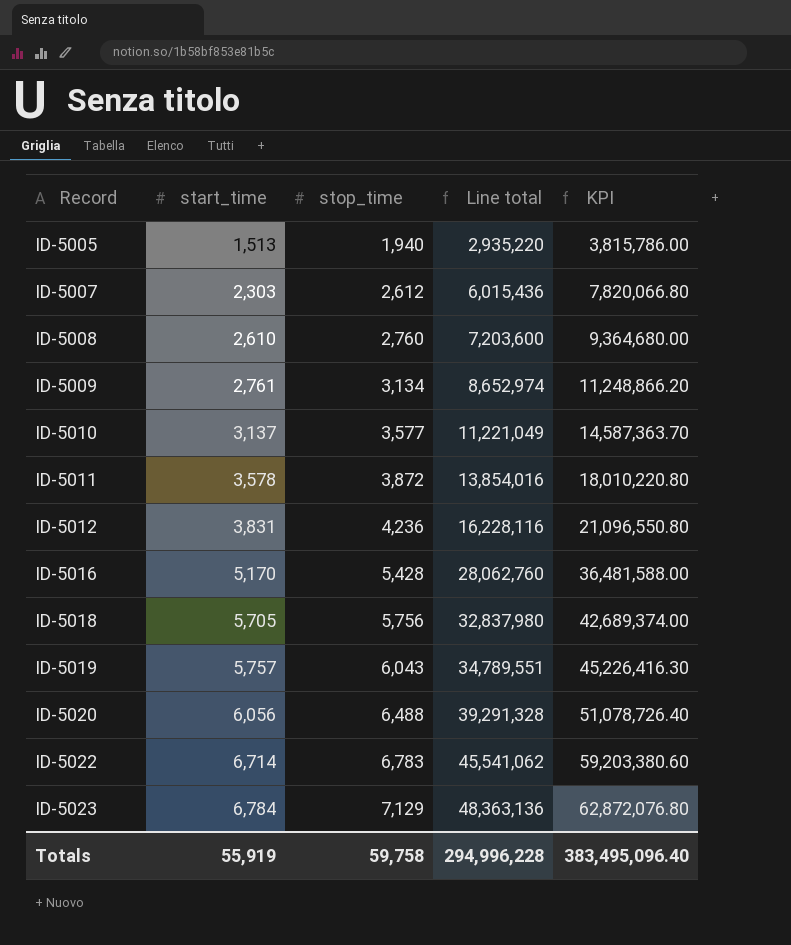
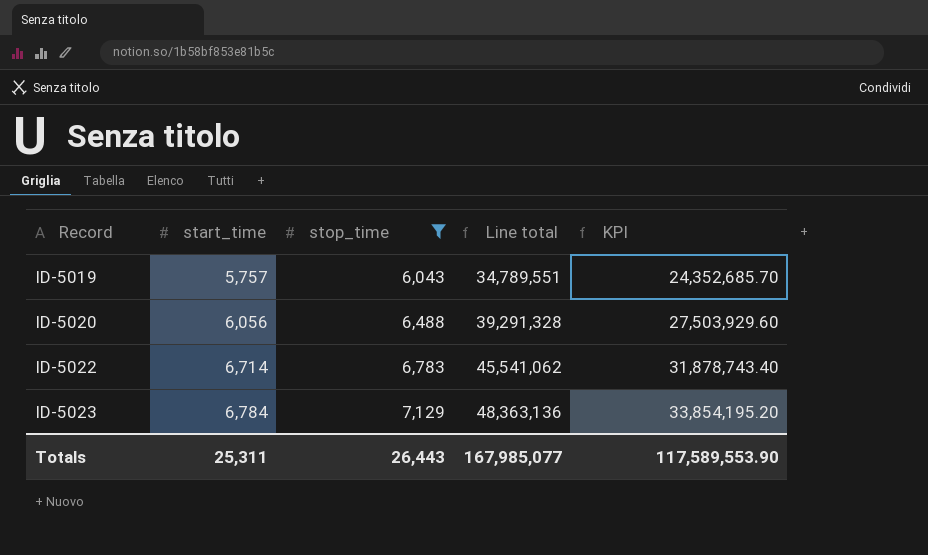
filter: none -> stop_time >= 6,043
column KPI | formula: [Line total] * 1.3 -> [Line total] * 0.7
Totals | start_time: 55,919 -> 25,311
Totals | stop_time: 59,758 -> 26,443
Totals | Line total: 294,996,228 -> 167,985,077
Totals | KPI: 383,495,096.40 -> 117,589,553.90

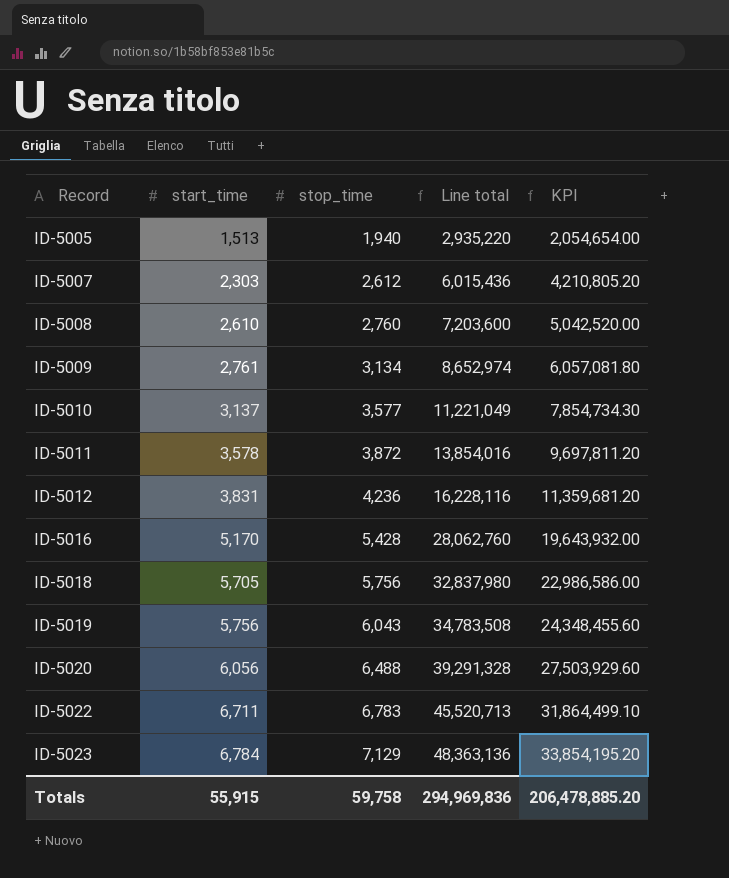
filter: stop_time >= 6,043 -> none
ID-5019 | start_time: 5,757 -> 5,756
ID-5019 | Line total: 34,789,551 -> 34,783,508
ID-5019 | KPI: 24,352,685.70 -> 24,348,455.60
ID-5022 | start_time: 6,714 -> 6,711
ID-5022 | Line total: 45,541,062 -> 45,520,713
ID-5022 | KPI: 31,878,743.40 -> 31,864,499.10
Totals | start_time: 25,311 -> 55,915
Totals | stop_time: 26,443 -> 59,758
Totals | Line total: 167,985,077 -> 294,969,836
Totals | KPI: 117,589,553.90 -> 206,478,885.20

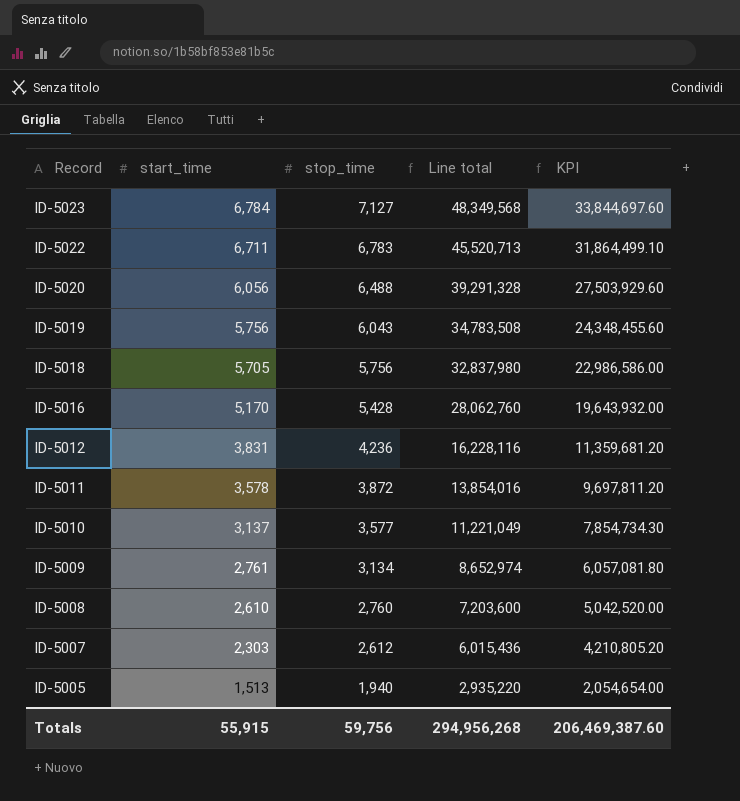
row order: Record ascending -> Record descending
ID-5023 | stop_time: 7,129 -> 7,127
ID-5023 | Line total: 48,363,136 -> 48,349,568
ID-5023 | KPI: 33,854,195.20 -> 33,844,697.60
Totals | stop_time: 59,758 -> 59,756
Totals | Line total: 294,969,836 -> 294,956,268
Totals | KPI: 206,478,885.20 -> 206,469,387.60

